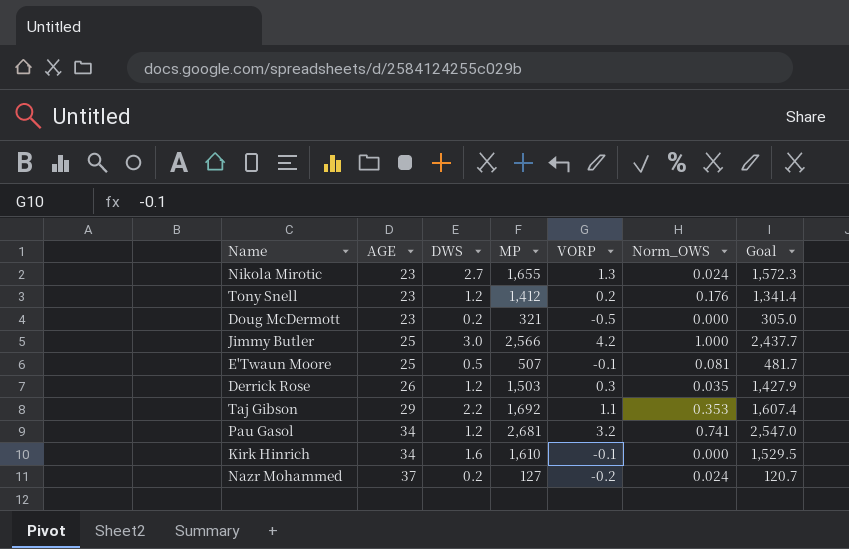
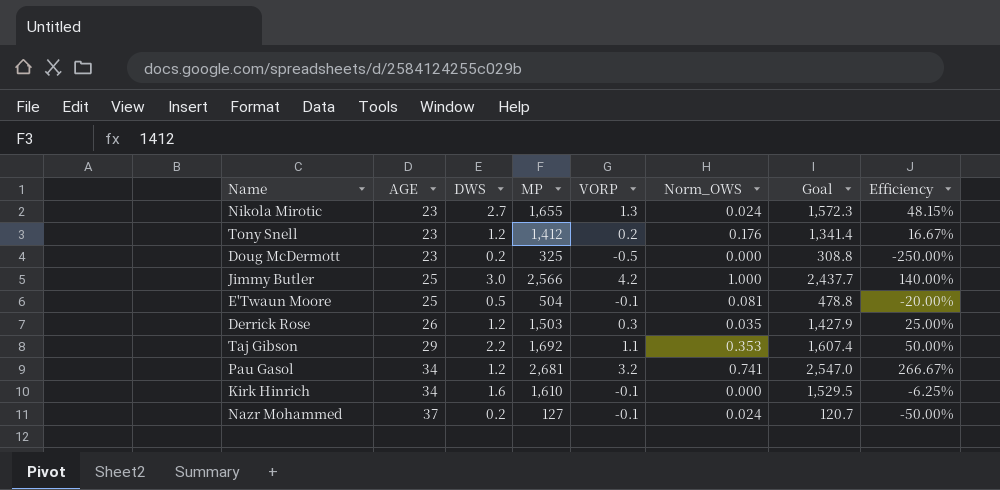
column Efficiency | formula: none -> [VORP] / [DWS]
Doug McDermott | MP: 321 -> 325
Doug McDermott | Goal: 305.0 -> 308.8
E'Twaun Moore | MP: 507 -> 504
E'Twaun Moore | Goal: 481.7 -> 478.8
Nazr Mohammed | VORP: -0.2 -> -0.1

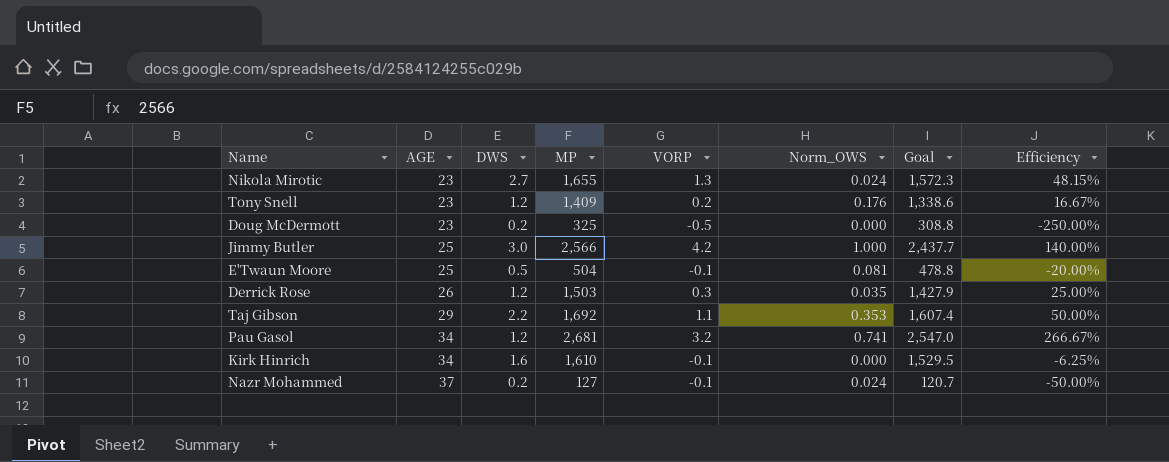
Tony Snell | MP: 1,412 -> 1,409
Tony Snell | Goal: 1,341.4 -> 1,338.6

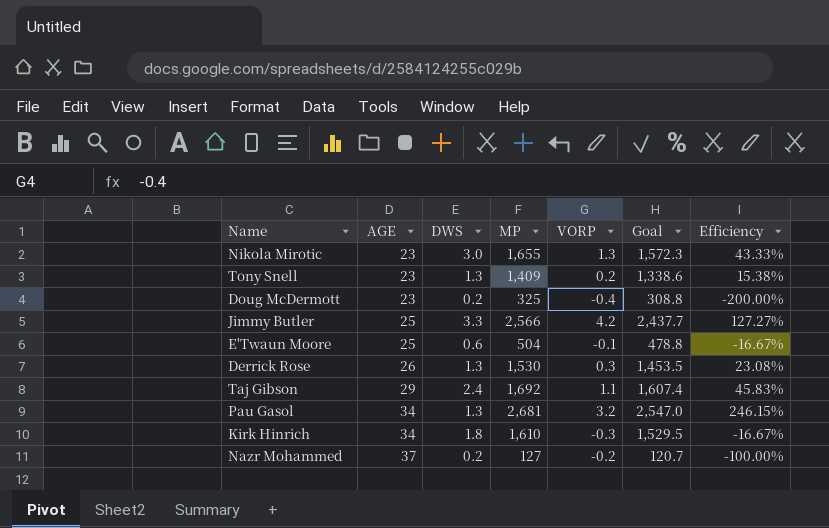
column Norm_OWS | position: 6 -> none
Nikola Mirotic | DWS: 2.7 -> 3.0
Nikola Mirotic | Efficiency: 48.15% -> 43.33%
Tony Snell | DWS: 1.2 -> 1.3
Tony Snell | Efficiency: 16.67% -> 15.38%
Doug McDermott | VORP: -0.5 -> -0.4
Doug McDermott | Efficiency: -250.00% -> -200.00%
Jimmy Butler | DWS: 3.0 -> 3.3
Jimmy Butler | Efficiency: 140.00% -> 127.27%
E'Twaun Moore | DWS: 0.5 -> 0.6
E'Twaun Moore | Efficiency: -20.00% -> -16.67%
Derrick Rose | DWS: 1.2 -> 1.3
Derrick Rose | MP: 1,503 -> 1,530
Derrick Rose | Goal: 1,427.9 -> 1,453.5
Derrick Rose | Efficiency: 25.00% -> 23.08%
Taj Gibson | DWS: 2.2 -> 2.4
Taj Gibson | Efficiency: 50.00% -> 45.83%
Pau Gasol | DWS: 1.2 -> 1.3
Pau Gasol | Efficiency: 266.67% -> 246.15%
Kirk Hinrich | DWS: 1.6 -> 1.8
Kirk Hinrich | VORP: -0.1 -> -0.3
Kirk Hinrich | Efficiency: -6.25% -> -16.67%
Nazr Mohammed | VORP: -0.1 -> -0.2
Nazr Mohammed | Efficiency: -50.00% -> -100.00%

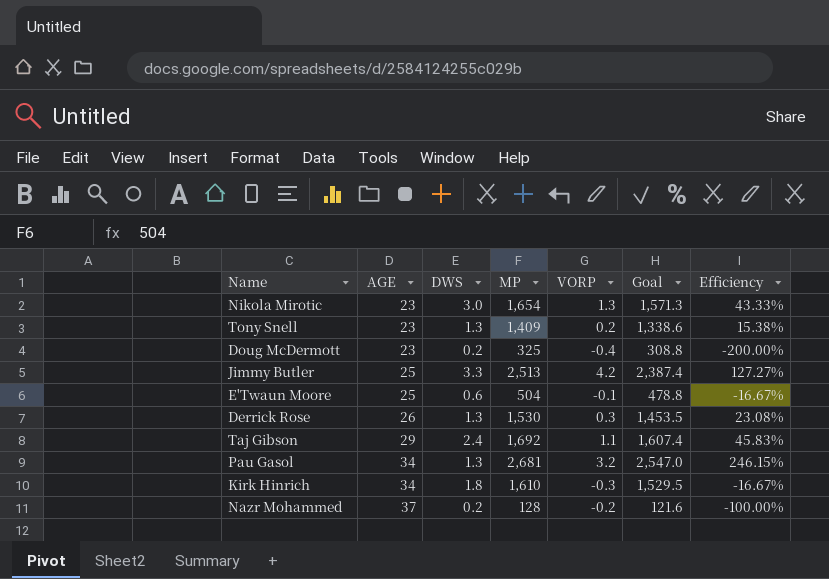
Nikola Mirotic | MP: 1,655 -> 1,654
Nikola Mirotic | Goal: 1,572.3 -> 1,571.3
Jimmy Butler | MP: 2,566 -> 2,513
Jimmy Butler | Goal: 2,437.7 -> 2,387.4
Nazr Mohammed | MP: 127 -> 128
Nazr Mohammed | Goal: 120.7 -> 121.6

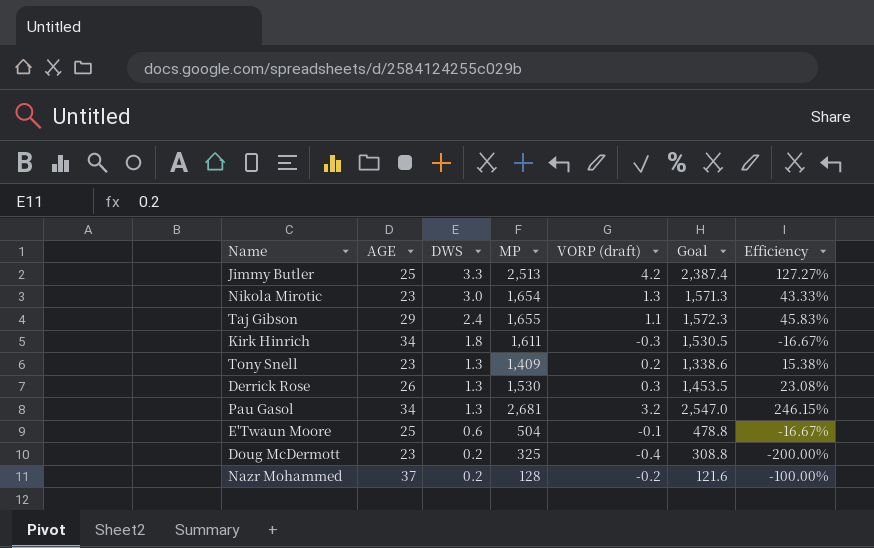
row order: AGE ascending -> DWS descending
column name: VORP -> VORP (draft)
Taj Gibson | MP: 1,692 -> 1,655
Taj Gibson | Goal: 1,607.4 -> 1,572.3
Kirk Hinrich | MP: 1,610 -> 1,611
Kirk Hinrich | Goal: 1,529.5 -> 1,530.5

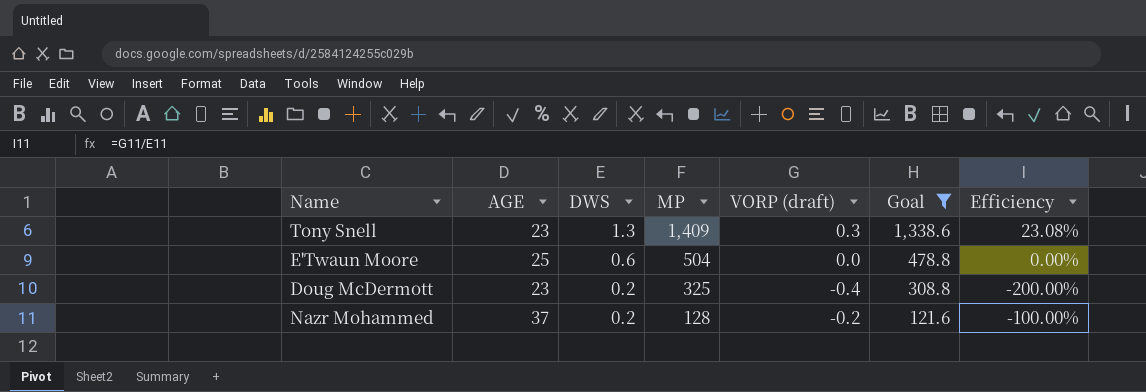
filter: none -> Goal <= 1,338.6
Tony Snell | VORP (draft): 0.2 -> 0.3
Tony Snell | Efficiency: 15.38% -> 23.08%
E'Twaun Moore | VORP (draft): -0.1 -> 0.0
E'Twaun Moore | Efficiency: -16.67% -> 0.00%

